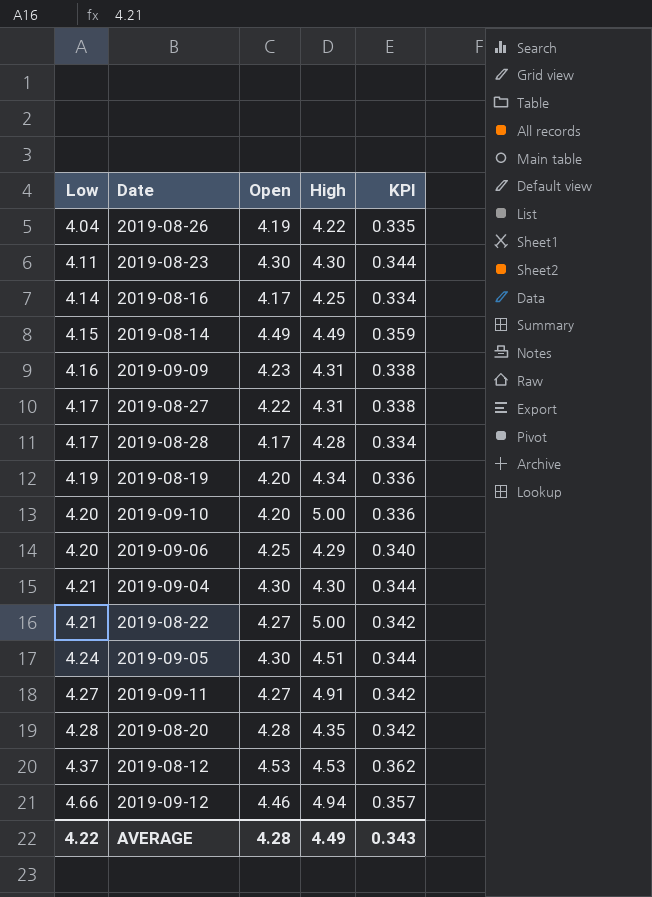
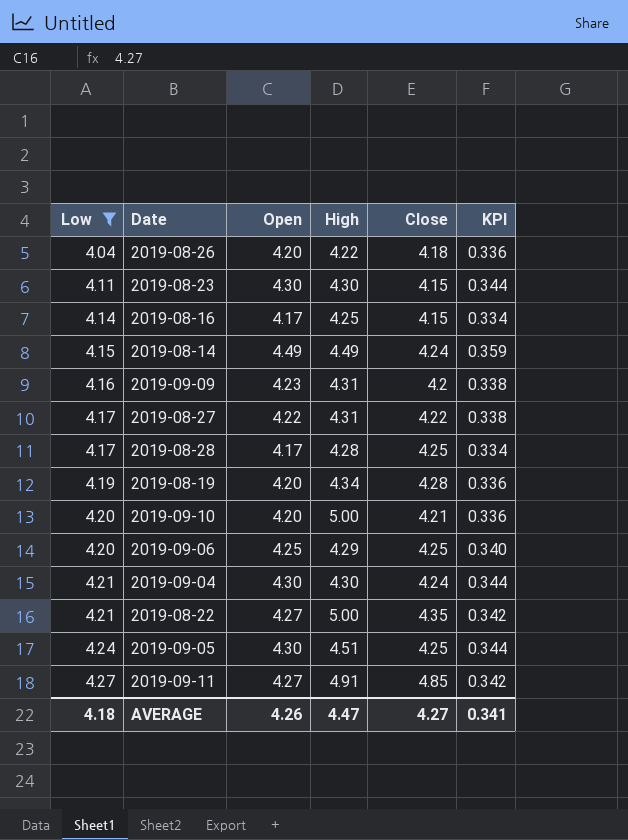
filter: none -> Low <= 4.27
column Close | position: none -> 5
2019-08-26 | Open: 4.19 -> 4.20
2019-08-26 | KPI: 0.335 -> 0.336
AVERAGE | Low: 4.22 -> 4.18
AVERAGE | Open: 4.28 -> 4.26
AVERAGE | High: 4.49 -> 4.47
AVERAGE | KPI: 0.343 -> 0.341

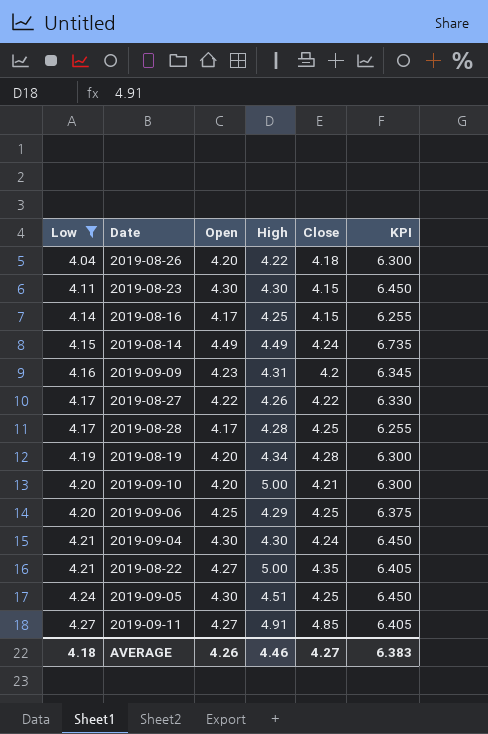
column KPI | formula: [Open] * 0.08 -> [Open] * 1.5
2019-08-27 | High: 4.31 -> 4.26
AVERAGE | High: 4.47 -> 4.46
AVERAGE | KPI: 0.341 -> 6.383

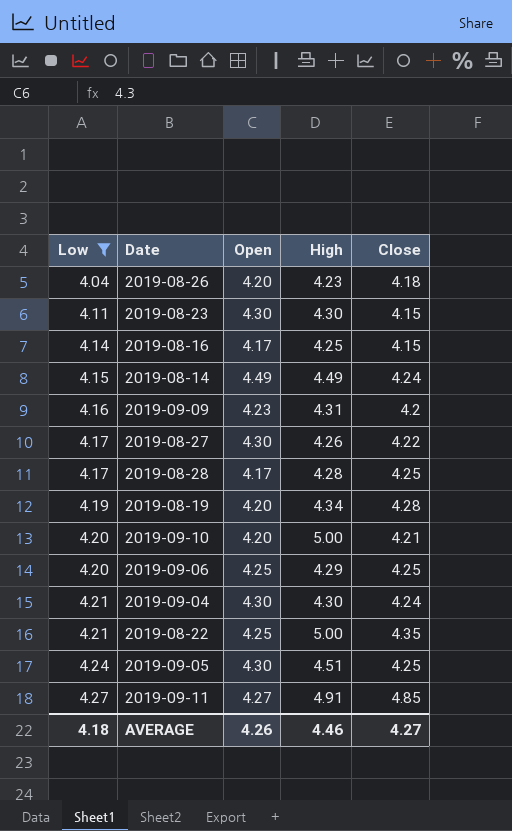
column KPI | formula: [Open] * 1.5 -> none
2019-08-26 | High: 4.22 -> 4.23
2019-08-27 | Open: 4.22 -> 4.30
2019-08-22 | Open: 4.27 -> 4.25

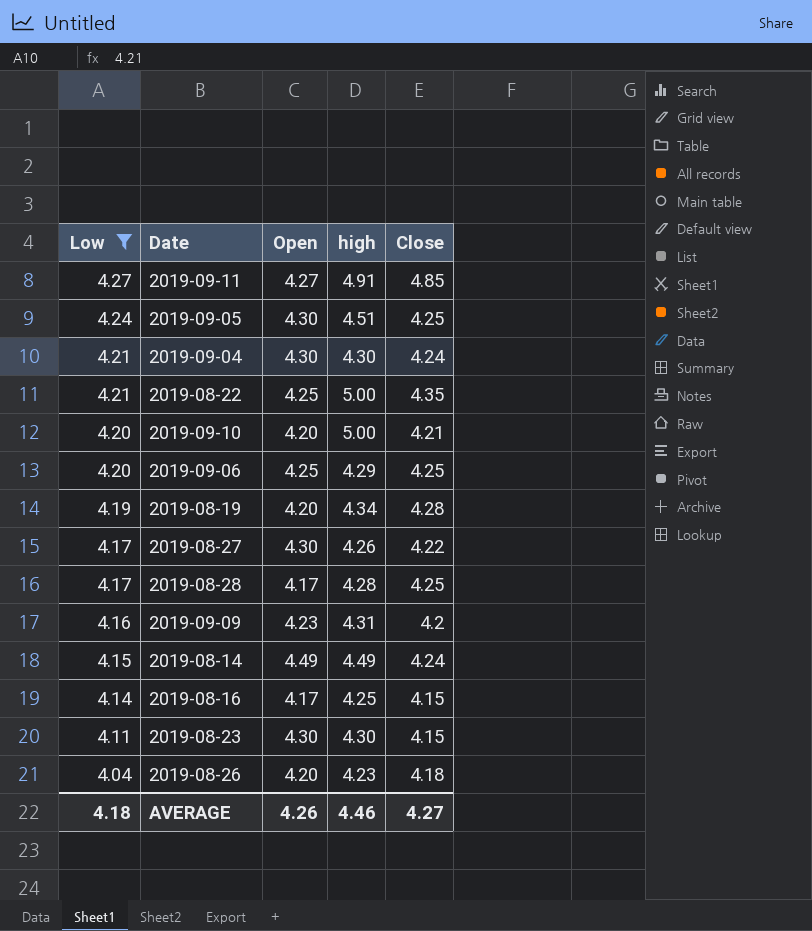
row order: Low ascending -> Low descending
column name: High -> high

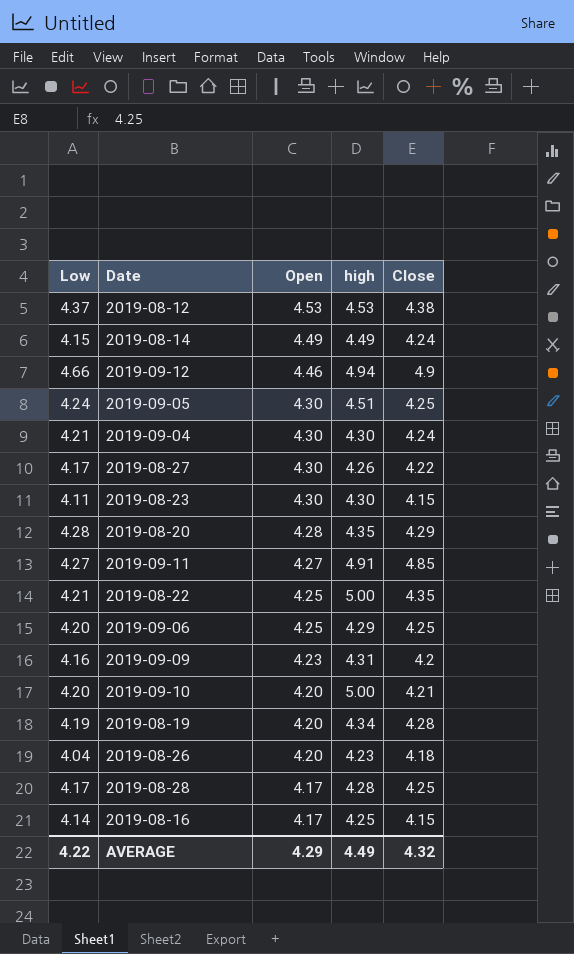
filter: Low <= 4.27 -> none
row order: Low descending -> Open descending
AVERAGE | Low: 4.18 -> 4.22
AVERAGE | Open: 4.26 -> 4.29
AVERAGE | high: 4.46 -> 4.49
AVERAGE | Close: 4.27 -> 4.32

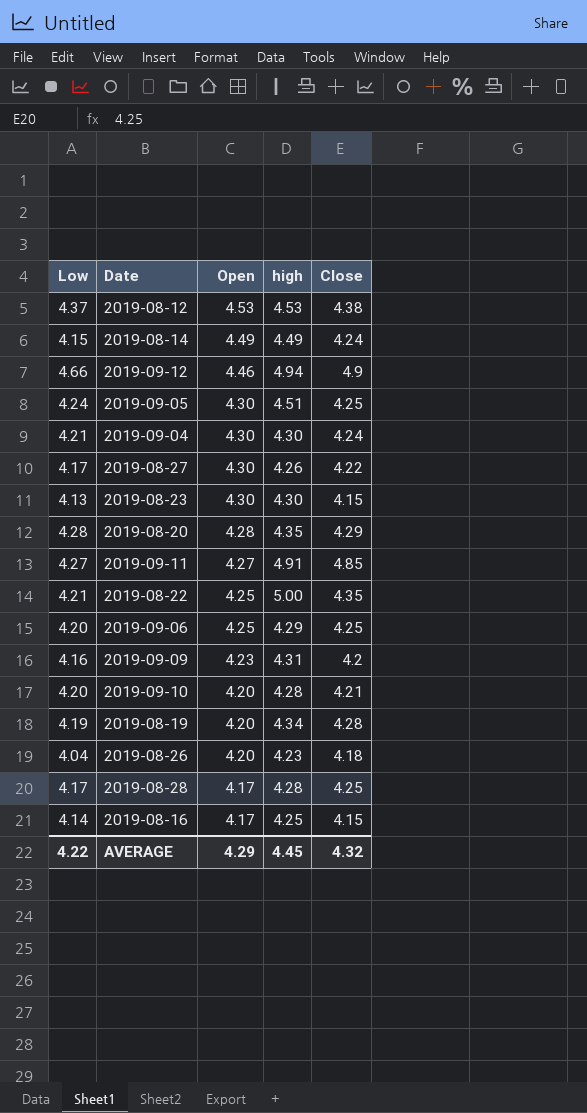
2019-08-23 | Low: 4.11 -> 4.13
2019-09-10 | high: 5.00 -> 4.28
AVERAGE | high: 4.49 -> 4.45

